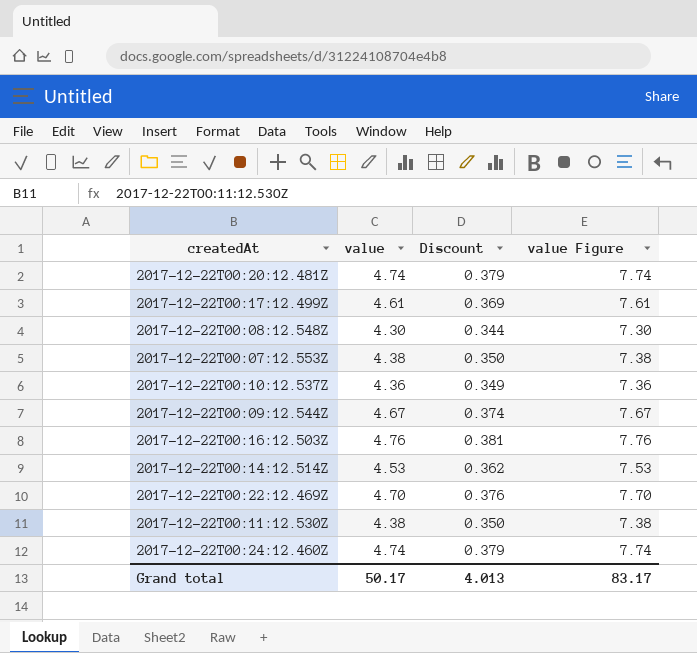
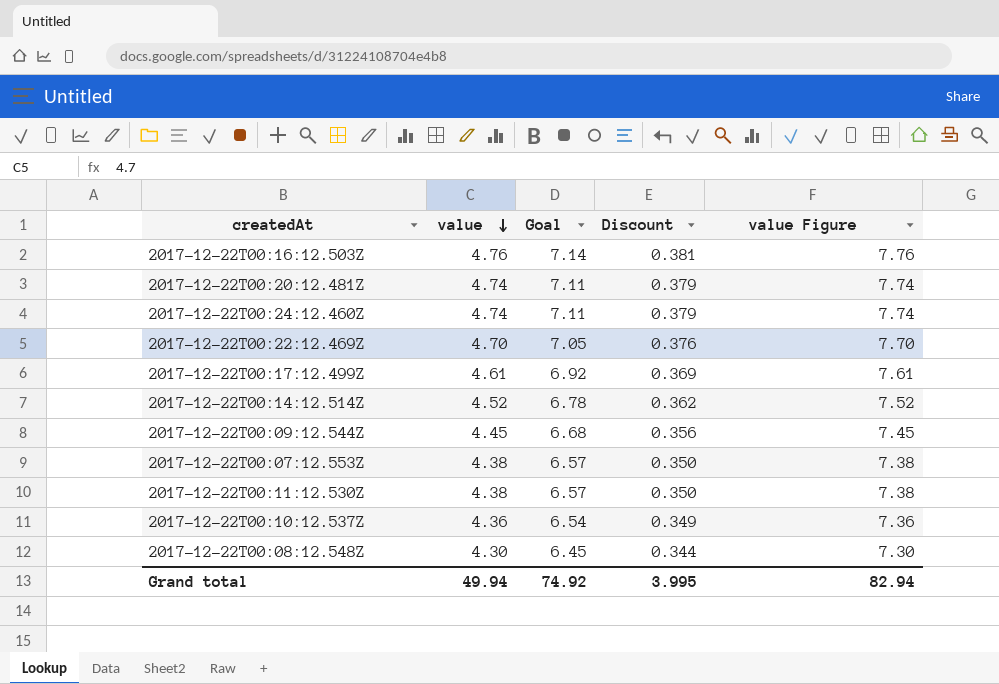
row order: none -> value descending
column Goal | formula: none -> [value] * 1.5
2017-12-22T00:14:12.514Z | value: 4.53 -> 4.52
2017-12-22T00:14:12.514Z | value Figure: 7.53 -> 7.52
2017-12-22T00:09:12.544Z | value: 4.67 -> 4.45
2017-12-22T00:09:12.544Z | Discount: 0.374 -> 0.356
2017-12-22T00:09:12.544Z | value Figure: 7.67 -> 7.45
Grand total | value: 50.17 -> 49.94
Grand total | Discount: 4.013 -> 3.995
Grand total | value Figure: 83.17 -> 82.94

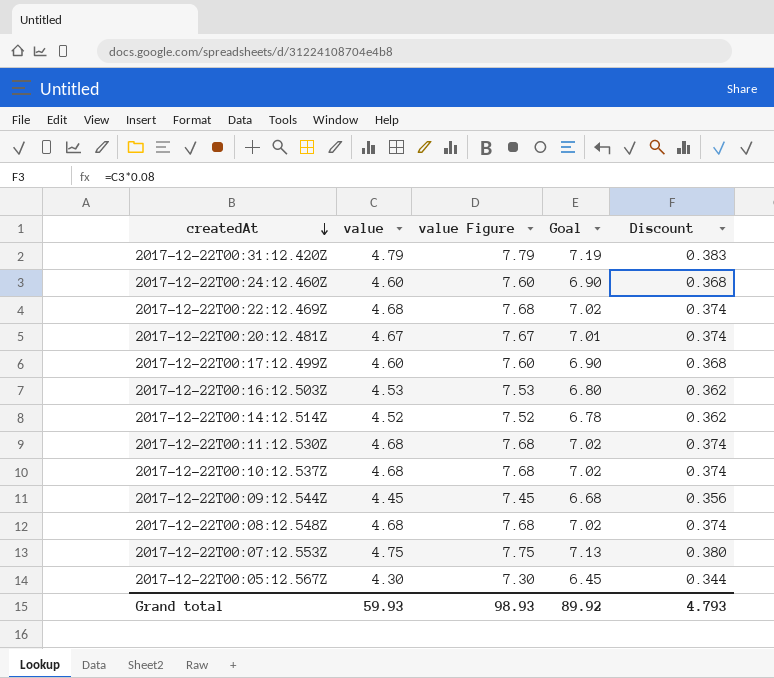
row order: value descending -> createdAt descending
column value Figure | position: 5 -> 3
row 2017-12-22T00:31:12.420Z: none -> 4.79 | 7.79 | 7.19 | 0.383
2017-12-22T00:24:12.460Z | value: 4.74 -> 4.60
2017-12-22T00:24:12.460Z | value Figure: 7.74 -> 7.60
2017-12-22T00:24:12.460Z | Goal: 7.11 -> 6.90
2017-12-22T00:24:12.460Z | Discount: 0.379 -> 0.368
2017-12-22T00:22:12.469Z | value: 4.70 -> 4.68
2017-12-22T00:22:12.469Z | value Figure: 7.70 -> 7.68
2017-12-22T00:22:12.469Z | Goal: 7.05 -> 7.02
2017-12-22T00:22:12.469Z | Discount: 0.376 -> 0.374
2017-12-22T00:20:12.481Z | value: 4.74 -> 4.67
2017-12-22T00:20:12.481Z | value Figure: 7.74 -> 7.67
2017-12-22T00:20:12.481Z | Goal: 7.11 -> 7.01
2017-12-22T00:20:12.481Z | Discount: 0.379 -> 0.374
2017-12-22T00:17:12.499Z | value: 4.61 -> 4.60
2017-12-22T00:17:12.499Z | value Figure: 7.61 -> 7.60
2017-12-22T00:17:12.499Z | Goal: 6.92 -> 6.90
2017-12-22T00:17:12.499Z | Discount: 0.369 -> 0.368
2017-12-22T00:16:12.503Z | value: 4.76 -> 4.53
2017-12-22T00:16:12.503Z | value Figure: 7.76 -> 7.53
2017-12-22T00:16:12.503Z | Goal: 7.14 -> 6.80
2017-12-22T00:16:12.503Z | Discount: 0.381 -> 0.362
2017-12-22T00:11:12.530Z | value: 4.38 -> 4.68
2017-12-22T00:11:12.530Z | value Figure: 7.38 -> 7.68
2017-12-22T00:11:12.530Z | Goal: 6.57 -> 7.02
2017-12-22T00:11:12.530Z | Discount: 0.350 -> 0.374
2017-12-22T00:10:12.537Z | value: 4.36 -> 4.68
2017-12-22T00:10:12.537Z | value Figure: 7.36 -> 7.68
2017-12-22T00:10:12.537Z | Goal: 6.54 -> 7.02
2017-12-22T00:10:12.537Z | Discount: 0.349 -> 0.374
2017-12-22T00:08:12.548Z | value: 4.30 -> 4.68
2017-12-22T00:08:12.548Z | value Figure: 7.30 -> 7.68
2017-12-22T00:08:12.548Z | Goal: 6.45 -> 7.02
2017-12-22T00:08:12.548Z | Discount: 0.344 -> 0.374
2017-12-22T00:07:12.553Z | value: 4.38 -> 4.75
2017-12-22T00:07:12.553Z | value Figure: 7.38 -> 7.75
2017-12-22T00:07:12.553Z | Goal: 6.57 -> 7.13
2017-12-22T00:07:12.553Z | Discount: 0.350 -> 0.380
row 2017-12-22T00:05:12.567Z: none -> 4.30 | 7.30 | 6.45 | 0.344
Grand total | value: 49.94 -> 59.93
Grand total | value Figure: 82.94 -> 98.93
Grand total | Goal: 74.92 -> 89.92
Grand total | Discount: 3.995 -> 4.793

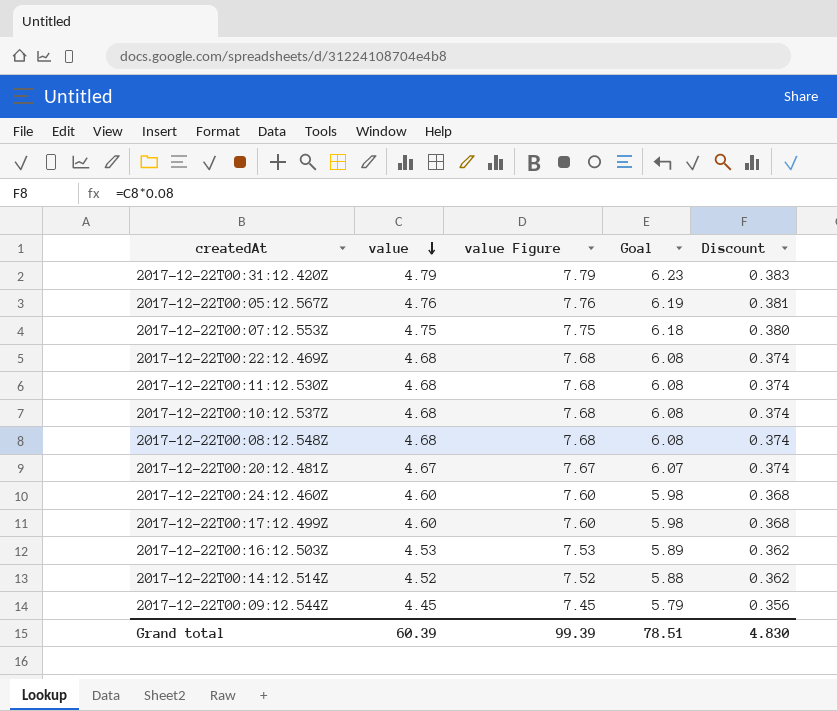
row order: createdAt descending -> value descending
column Goal | formula: [value] * 1.5 -> [value] * 1.3
2017-12-22T00:05:12.567Z | value: 4.30 -> 4.76
2017-12-22T00:05:12.567Z | value Figure: 7.30 -> 7.76
2017-12-22T00:05:12.567Z | Discount: 0.344 -> 0.381
Grand total | value: 59.93 -> 60.39
Grand total | value Figure: 98.93 -> 99.39
Grand total | Goal: 89.92 -> 78.51
Grand total | Discount: 4.793 -> 4.830

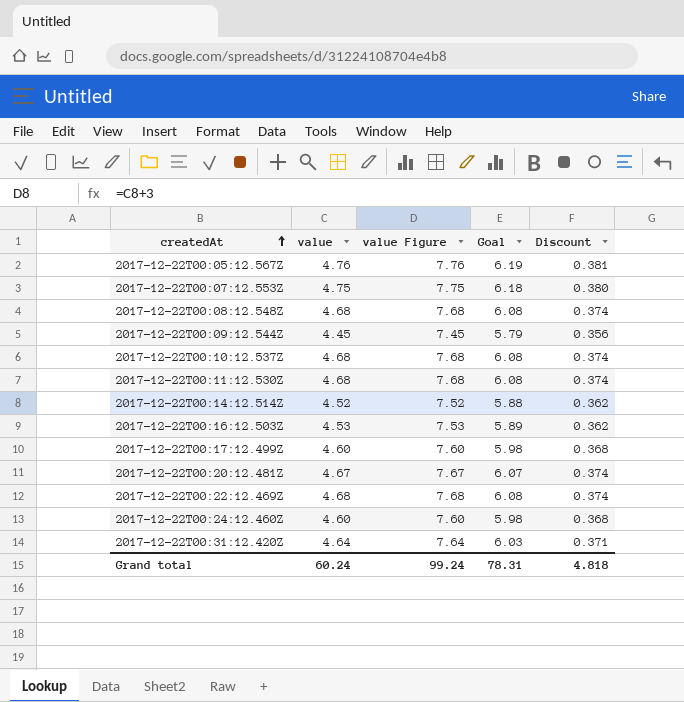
row order: value descending -> createdAt ascending
2017-12-22T00:31:12.420Z | value: 4.79 -> 4.64
2017-12-22T00:31:12.420Z | value Figure: 7.79 -> 7.64
2017-12-22T00:31:12.420Z | Goal: 6.23 -> 6.03
2017-12-22T00:31:12.420Z | Discount: 0.383 -> 0.371
Grand total | value: 60.39 -> 60.24
Grand total | value Figure: 99.39 -> 99.24
Grand total | Goal: 78.51 -> 78.31
Grand total | Discount: 4.830 -> 4.818

